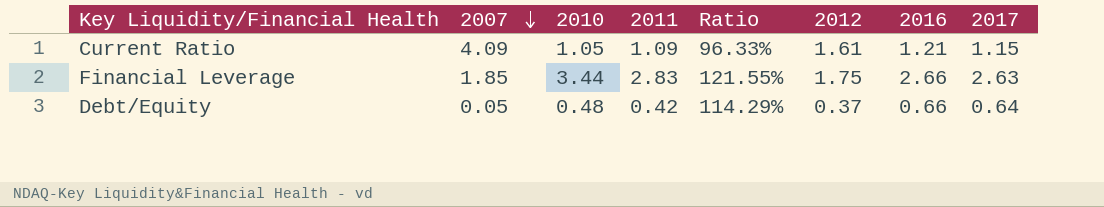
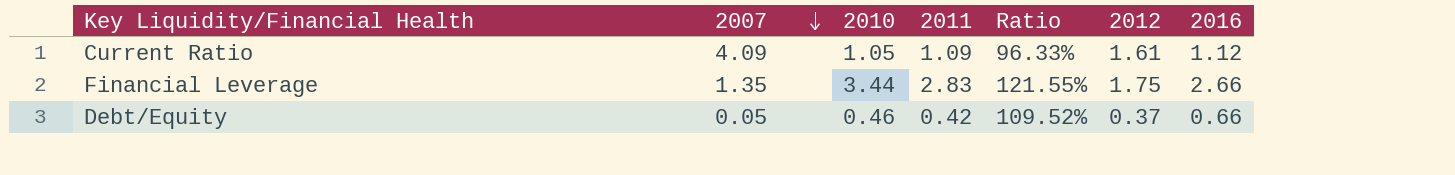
column 2017 | position: 8 -> none
Current Ratio | 2016: 1.21 -> 1.12
Financial Leverage | 2007: 1.85 -> 1.35
Debt/Equity | 2010: 0.48 -> 0.46
Debt/Equity | Ratio: 114.29% -> 109.52%

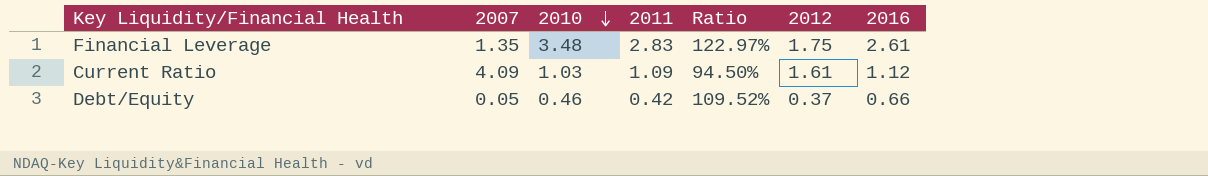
row order: 2007 descending -> 2010 descending
Financial Leverage | 2010: 3.44 -> 3.48
Financial Leverage | Ratio: 121.55% -> 122.97%
Financial Leverage | 2016: 2.66 -> 2.61
Current Ratio | 2010: 1.05 -> 1.03
Current Ratio | Ratio: 96.33% -> 94.50%

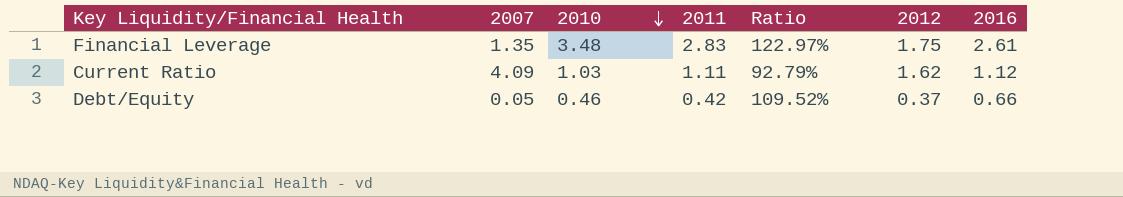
Current Ratio | 2011: 1.09 -> 1.11
Current Ratio | Ratio: 94.50% -> 92.79%
Current Ratio | 2012: 1.61 -> 1.62

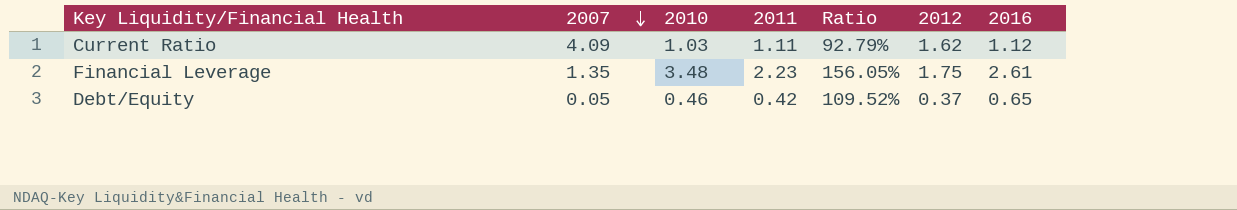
row order: 2010 descending -> 2007 descending
Financial Leverage | 2011: 2.83 -> 2.23
Financial Leverage | Ratio: 122.97% -> 156.05%
Debt/Equity | 2016: 0.66 -> 0.65

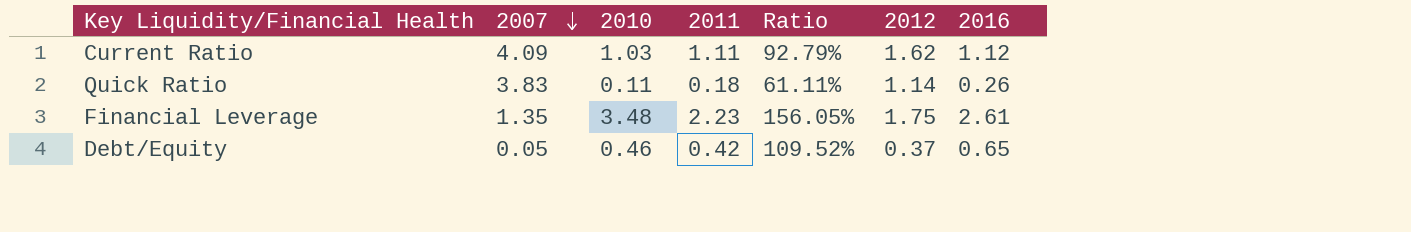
row Quick Ratio: none -> 3.83 | 0.11 | 0.18 | 61.11% | 1.14 | 0.26

